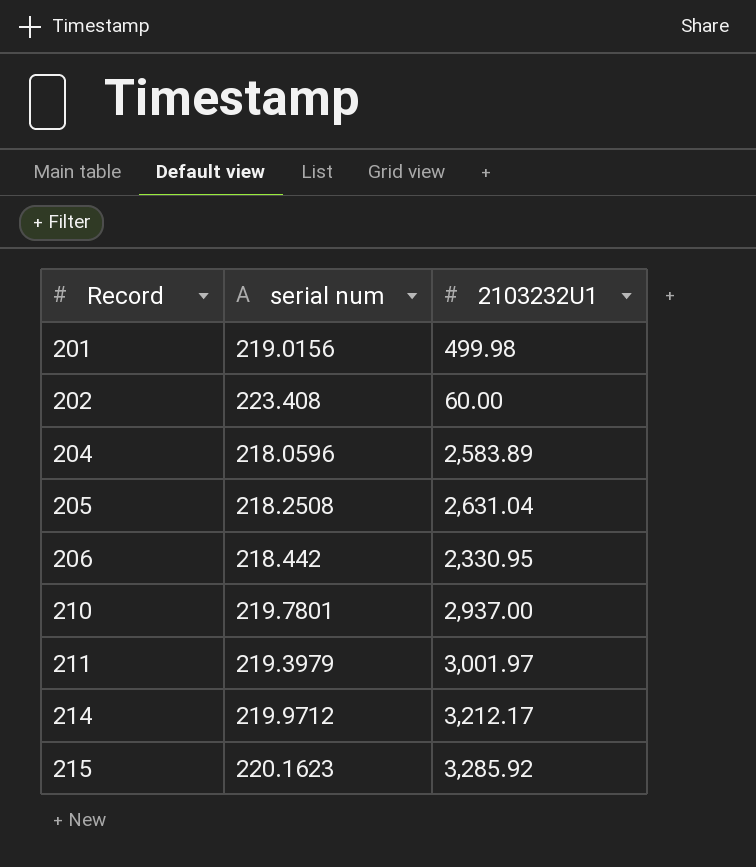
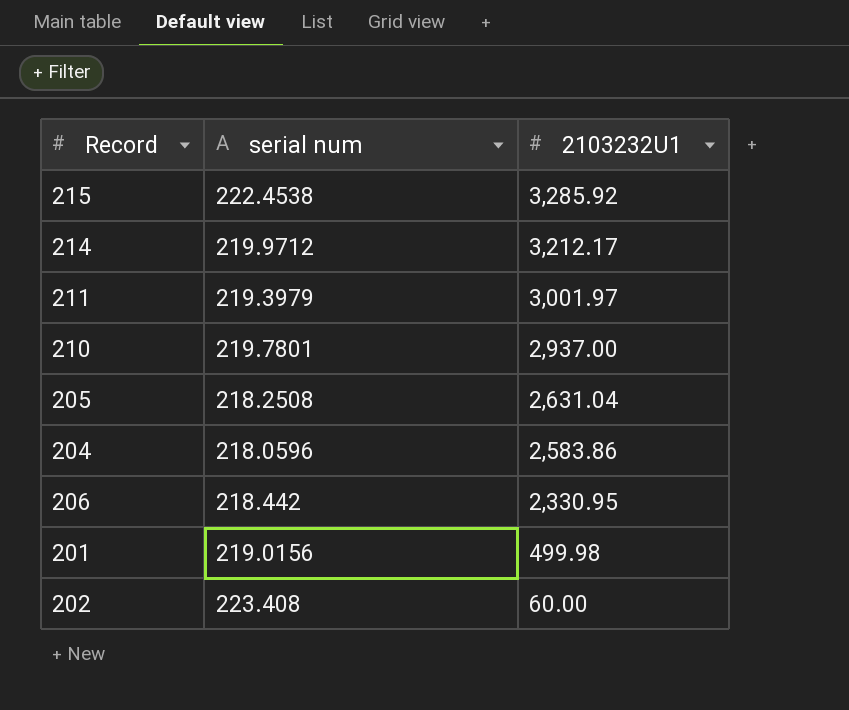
row order: Record ascending -> 2103232U1 descending
215 | serial num: 220.1623 -> 222.4538
204 | 2103232U1: 2,583.89 -> 2,583.86

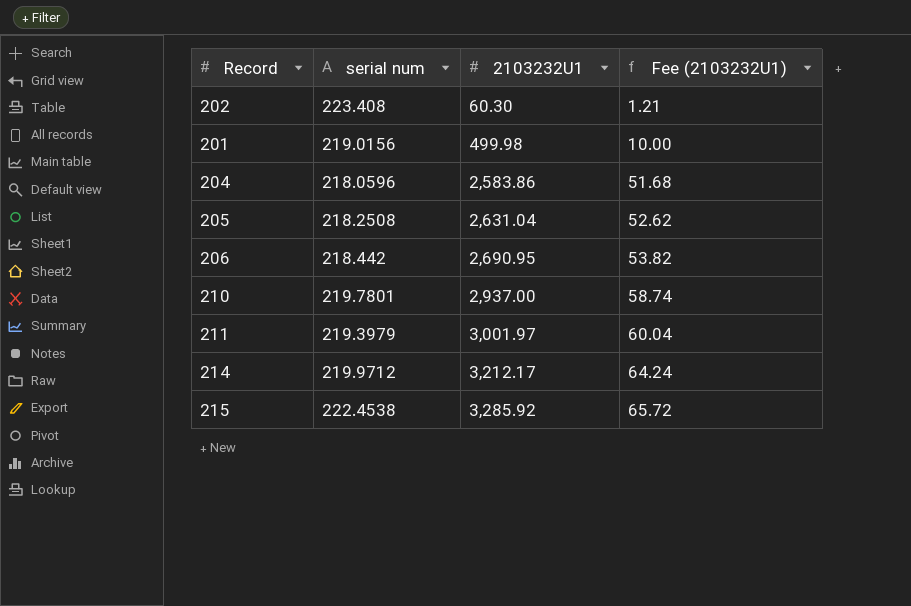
row order: 2103232U1 descending -> 2103232U1 ascending
column Fee (2103232U1) | formula: none -> [2103232U1] * 0.02
202 | 2103232U1: 60.00 -> 60.30
206 | 2103232U1: 2,330.95 -> 2,690.95

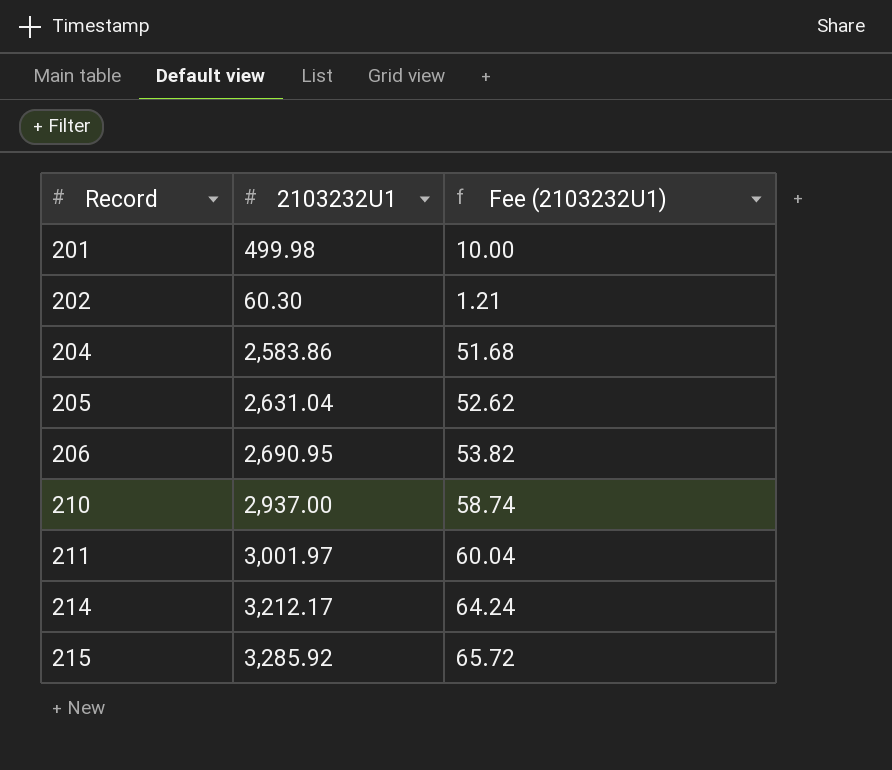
row order: 2103232U1 ascending -> Record ascending
column serial num | position: 2 -> none

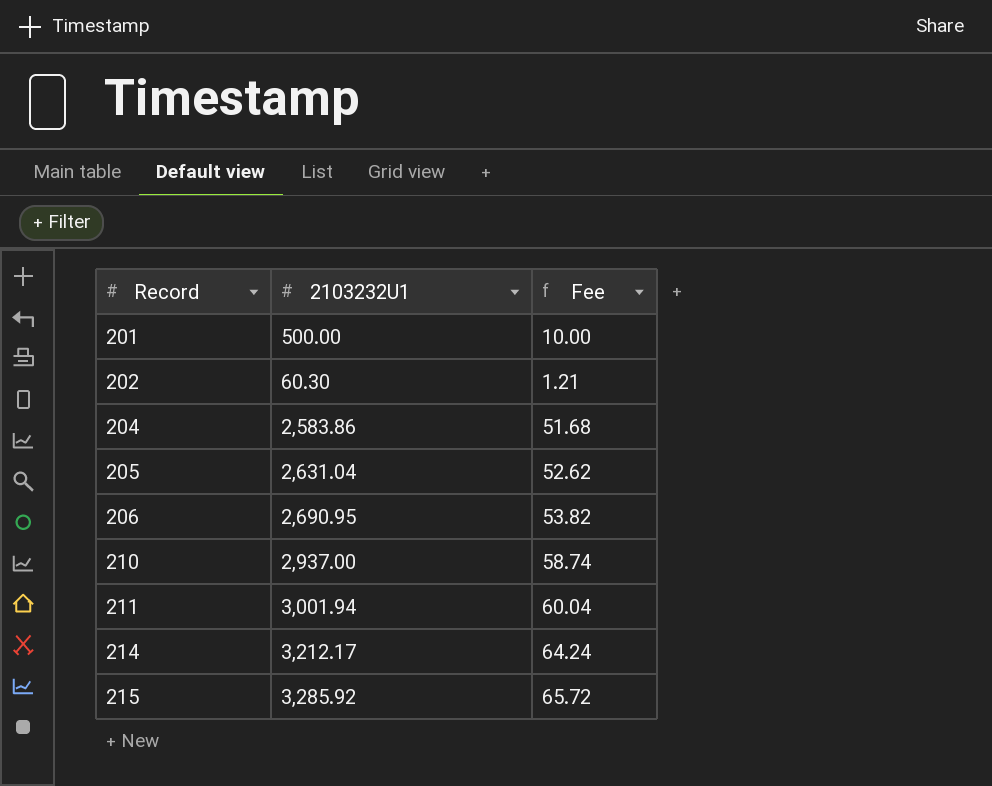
column name: Fee (2103232U1) -> Fee
201 | 2103232U1: 499.98 -> 500.00
211 | 2103232U1: 3,001.97 -> 3,001.94

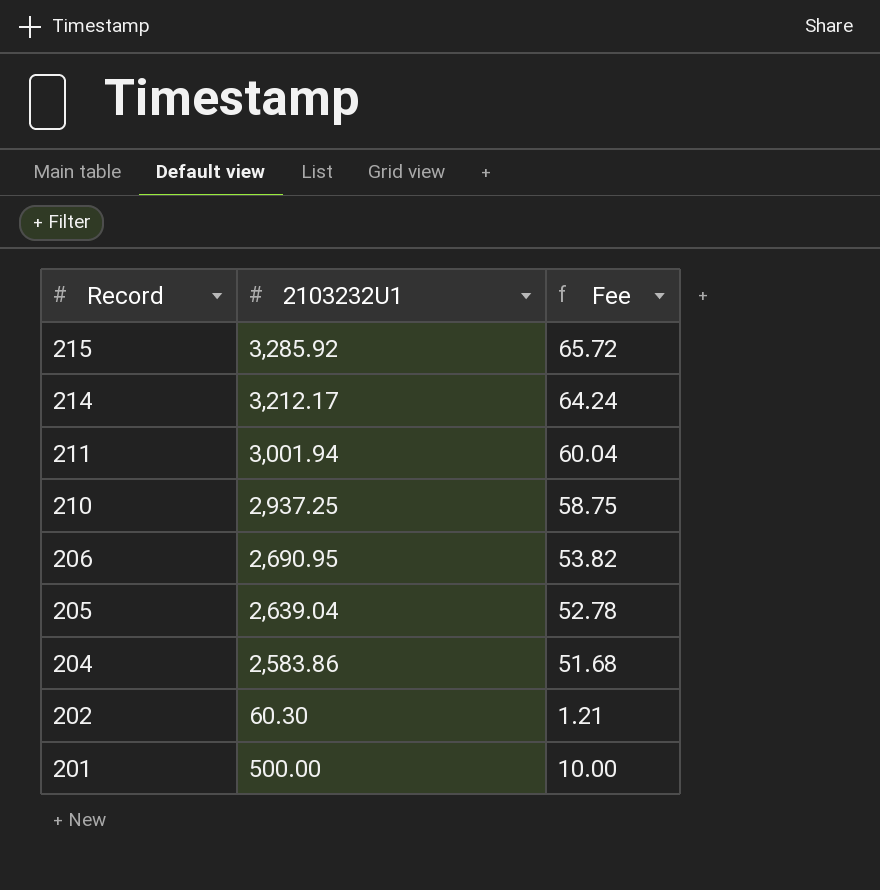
row order: Record ascending -> Record descending
210 | 2103232U1: 2,937.00 -> 2,937.25
210 | Fee: 58.74 -> 58.75
205 | 2103232U1: 2,631.04 -> 2,639.04
205 | Fee: 52.62 -> 52.78

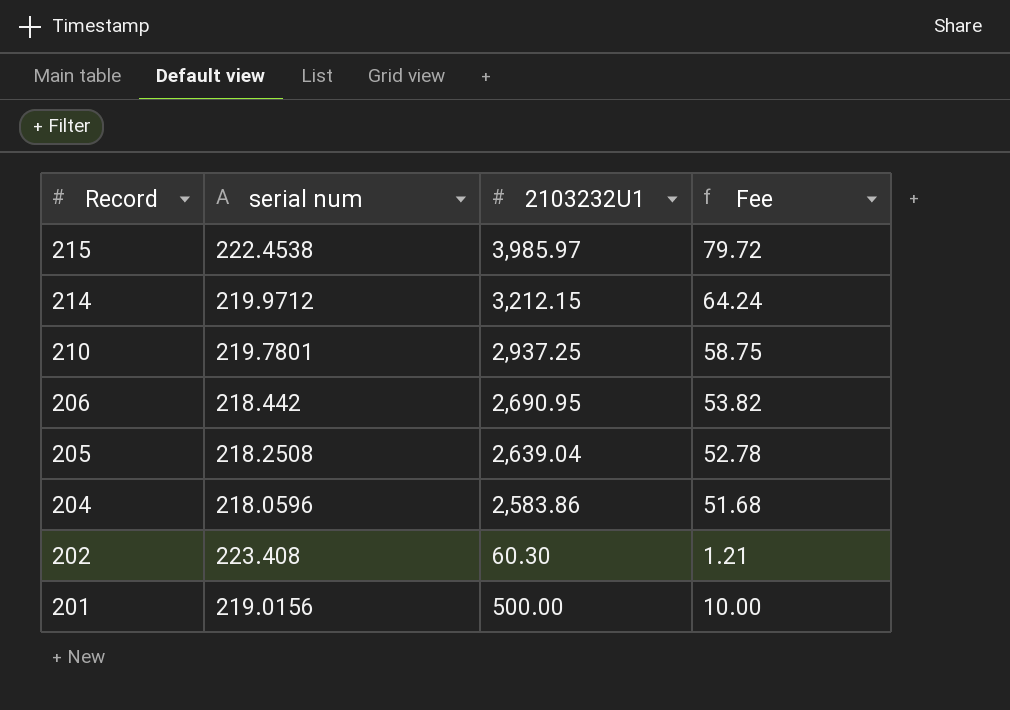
column serial num | position: none -> 2
row 211: 3,001.94 | 60.04 -> none
215 | 2103232U1: 3,285.92 -> 3,985.97
215 | Fee: 65.72 -> 79.72
214 | 2103232U1: 3,212.17 -> 3,212.15

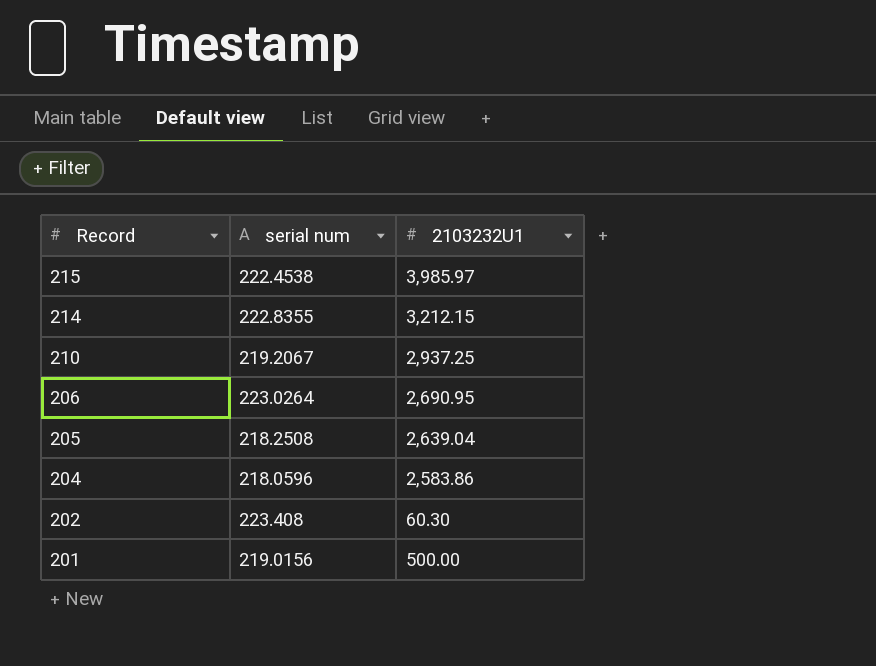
column Fee | formula: [2103232U1] * 0.02 -> none
214 | serial num: 219.9712 -> 222.8355
210 | serial num: 219.7801 -> 219.2067
206 | serial num: 218.442 -> 223.0264

